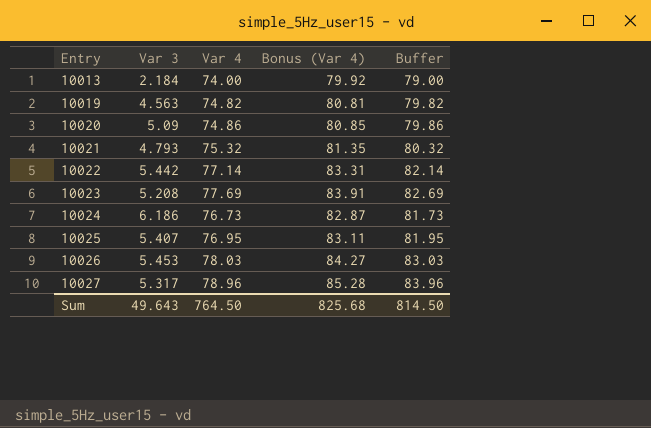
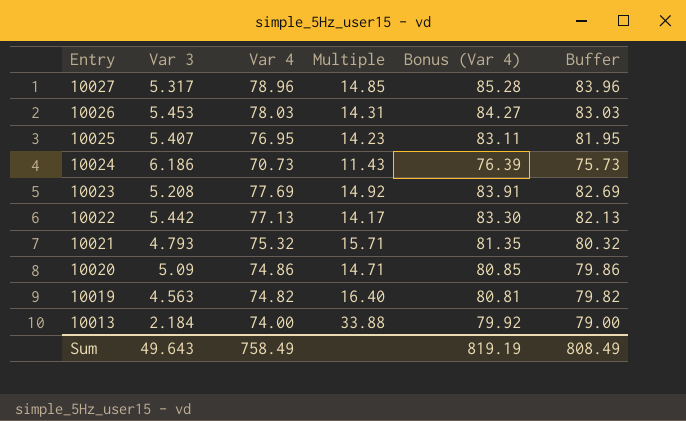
row order: Entry ascending -> Entry descending
column Multiple | formula: none -> [Var 4] / [Var 3]
10024 | Var 4: 76.73 -> 70.73
10024 | Bonus (Var 4): 82.87 -> 76.39
10024 | Buffer: 81.73 -> 75.73
10022 | Var 4: 77.14 -> 77.13
10022 | Bonus (Var 4): 83.31 -> 83.30
10022 | Buffer: 82.14 -> 82.13
Sum | Var 4: 764.50 -> 758.49
Sum | Bonus (Var 4): 825.68 -> 819.19
Sum | Buffer: 814.50 -> 808.49

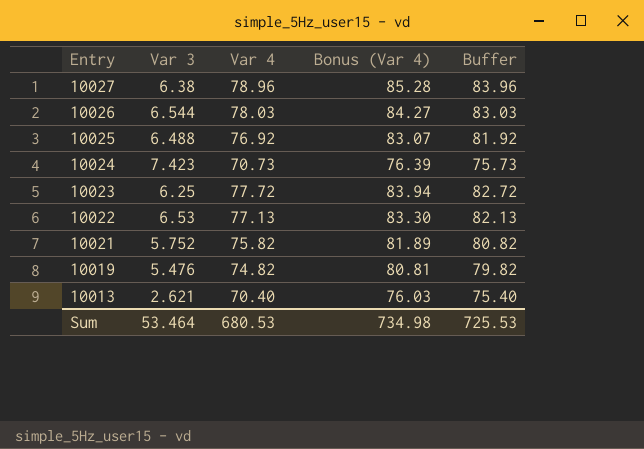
column Multiple | formula: [Var 4] / [Var 3] -> none
row 10020: 5.09 | 74.86 | 14.71 | 80.85 | 79.86 -> none
10027 | Var 3: 5.317 -> 6.38
10026 | Var 3: 5.453 -> 6.544
10025 | Var 3: 5.407 -> 6.488
10025 | Var 4: 76.95 -> 76.92
10025 | Bonus (Var 4): 83.11 -> 83.07
10025 | Buffer: 81.95 -> 81.92
10024 | Var 3: 6.186 -> 7.423
10023 | Var 3: 5.208 -> 6.25
10023 | Var 4: 77.69 -> 77.72
10023 | Bonus (Var 4): 83.91 -> 83.94
10023 | Buffer: 82.69 -> 82.72
10022 | Var 3: 5.442 -> 6.53
10021 | Var 3: 4.793 -> 5.752
10021 | Var 4: 75.32 -> 75.82
10021 | Bonus (Var 4): 81.35 -> 81.89
10021 | Buffer: 80.32 -> 80.82
10019 | Var 3: 4.563 -> 5.476
10013 | Var 3: 2.184 -> 2.621
10013 | Var 4: 74.00 -> 70.40
10013 | Bonus (Var 4): 79.92 -> 76.03
10013 | Buffer: 79.00 -> 75.40
Sum | Var 3: 49.643 -> 53.464
Sum | Var 4: 758.49 -> 680.53
Sum | Bonus (Var 4): 819.19 -> 734.98
Sum | Buffer: 808.49 -> 725.53

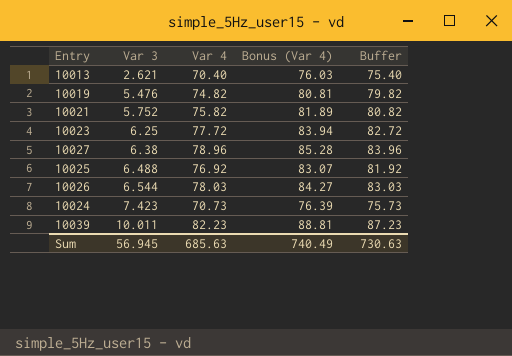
row order: Entry descending -> Var 3 ascending
row 10022: 6.53 | 77.13 | 83.30 | 82.13 -> none
row 10039: none -> 10.011 | 82.23 | 88.81 | 87.23
Sum | Var 3: 53.464 -> 56.945
Sum | Var 4: 680.53 -> 685.63
Sum | Bonus (Var 4): 734.98 -> 740.49
Sum | Buffer: 725.53 -> 730.63

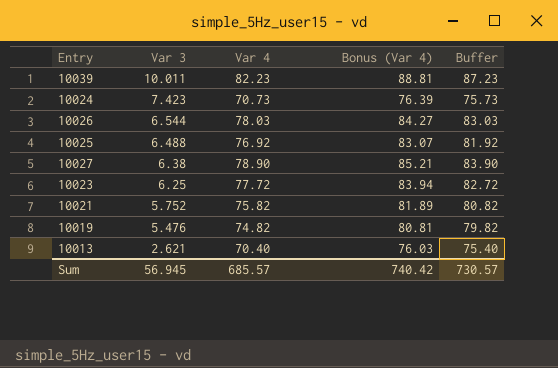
row order: Var 3 ascending -> Var 3 descending
10027 | Var 4: 78.96 -> 78.90
10027 | Bonus (Var 4): 85.28 -> 85.21
10027 | Buffer: 83.96 -> 83.90
Sum | Var 4: 685.63 -> 685.57
Sum | Bonus (Var 4): 740.49 -> 740.42
Sum | Buffer: 730.63 -> 730.57

